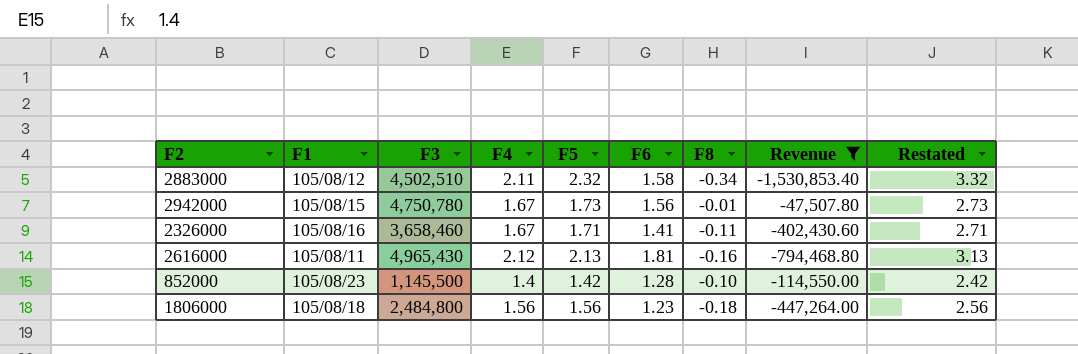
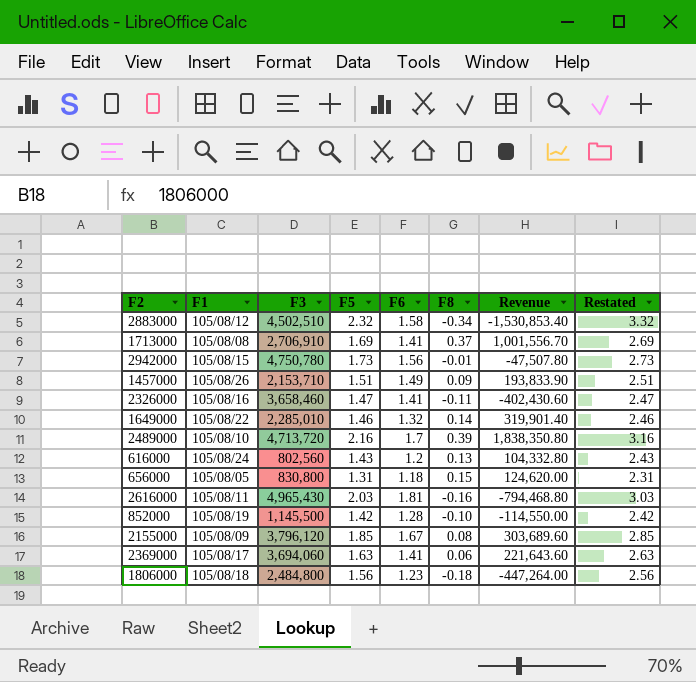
filter: Revenue <= -47,507.80 -> none
column F4 | position: 4 -> none
2326000 | F5: 1.71 -> 1.47
2326000 | Restated: 2.71 -> 2.47
2616000 | F5: 2.13 -> 2.03
2616000 | Restated: 3.13 -> 3.03
852000 | F1: 105/08/23 -> 105/08/19

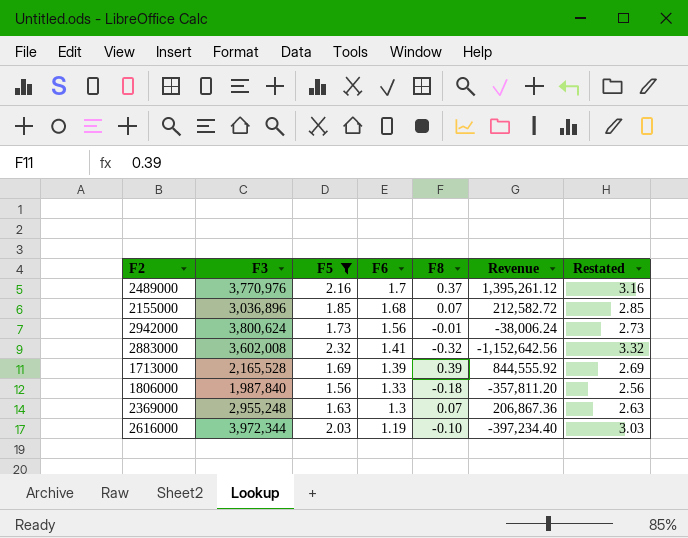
filter: none -> F5 >= 1.56
row order: none -> F6 descending
column F1 | position: 2 -> none
2489000 | F3: 4,713,720 -> 3,770,976
2489000 | F8: 0.39 -> 0.37
2489000 | Revenue: 1,838,350.80 -> 1,395,261.12
2155000 | F3: 3,796,120 -> 3,036,896
2155000 | F6: 1.67 -> 1.68
2155000 | F8: 0.08 -> 0.07
2155000 | Revenue: 303,689.60 -> 212,582.72
2942000 | F3: 4,750,780 -> 3,800,624
2942000 | Revenue: -47,507.80 -> -38,006.24
2883000 | F3: 4,502,510 -> 3,602,008
2883000 | F6: 1.58 -> 1.41
2883000 | F8: -0.34 -> -0.32
2883000 | Revenue: -1,530,853.40 -> -1,152,642.56
1713000 | F3: 2,706,910 -> 2,165,528
1713000 | F6: 1.41 -> 1.39
1713000 | F8: 0.37 -> 0.39
1713000 | Revenue: 1,001,556.70 -> 844,555.92
1806000 | F3: 2,484,800 -> 1,987,840
1806000 | F6: 1.23 -> 1.33
1806000 | Revenue: -447,264.00 -> -357,811.20
2369000 | F3: 3,694,060 -> 2,955,248
2369000 | F6: 1.41 -> 1.3
2369000 | F8: 0.06 -> 0.07
2369000 | Revenue: 221,643.60 -> 206,867.36
2616000 | F3: 4,965,430 -> 3,972,344
2616000 | F6: 1.81 -> 1.19
2616000 | F8: -0.16 -> -0.10
2616000 | Revenue: -794,468.80 -> -397,234.40

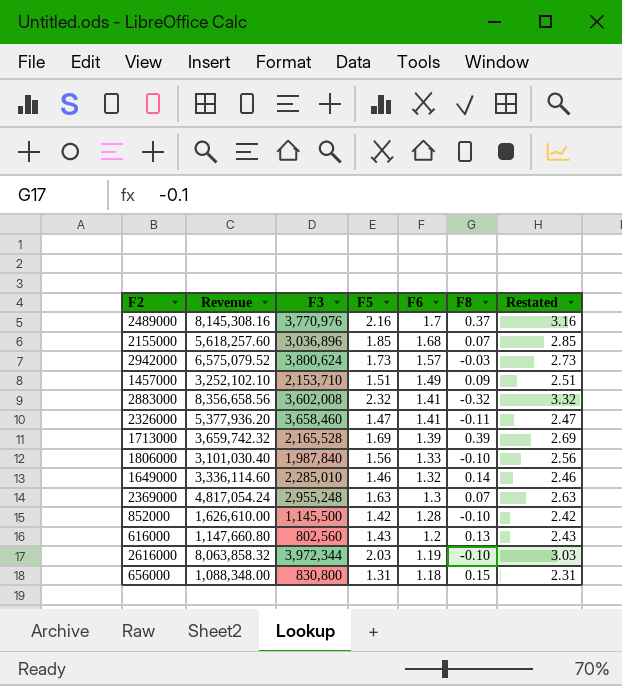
filter: F5 >= 1.56 -> none
column Revenue | formula: [F3] * [F8] -> [F3] * [F5]
column Revenue | position: 6 -> 2
2942000 | F6: 1.56 -> 1.57
2942000 | F8: -0.01 -> -0.03
1806000 | F8: -0.18 -> -0.10

